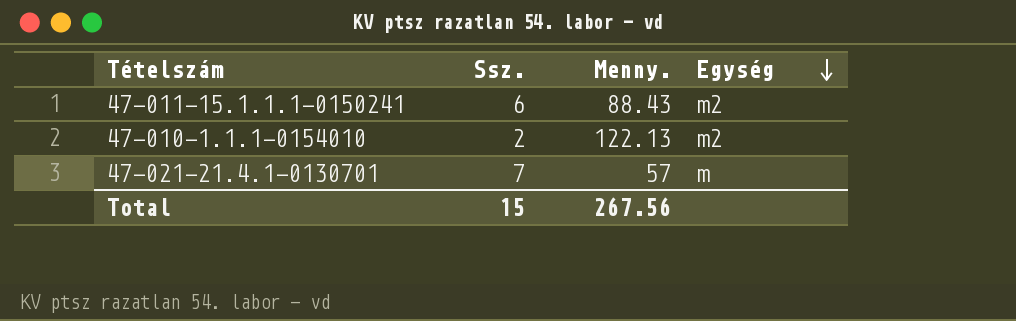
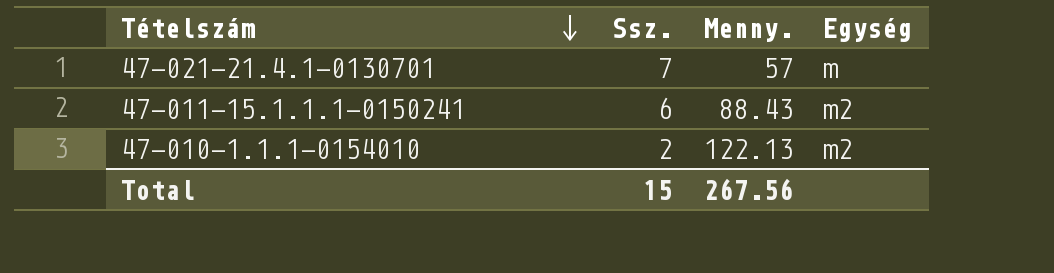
row order: Egység descending -> Tételszám descending

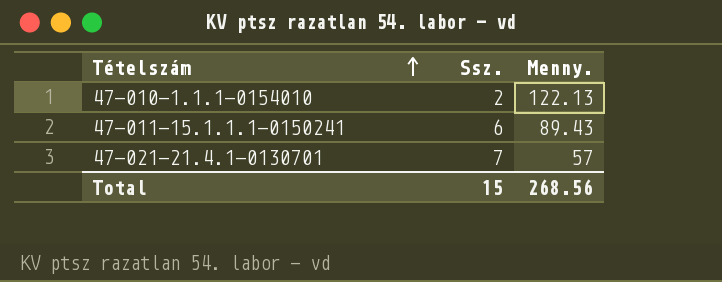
row order: Tételszám descending -> Tételszám ascending
column Egység | position: 4 -> none
47-011-15.1.1.1-0150241 | Menny.: 88.43 -> 89.43
Total | Menny.: 267.56 -> 268.56

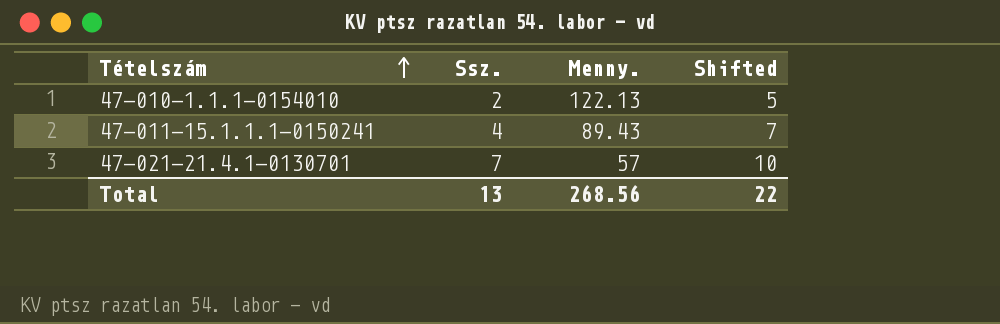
column Shifted | formula: none -> [Ssz.] + 3
47-011-15.1.1.1-0150241 | Ssz.: 6 -> 4
Total | Ssz.: 15 -> 13

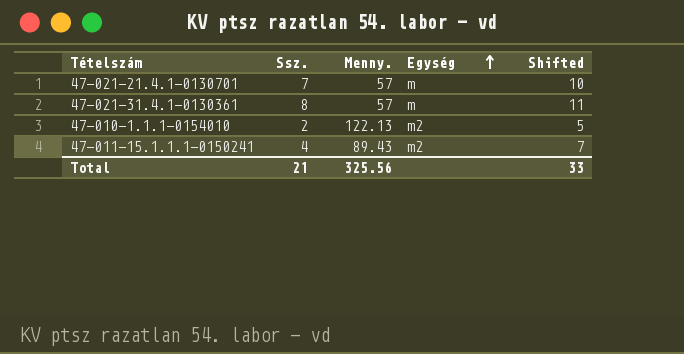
row order: Tételszám ascending -> Egység ascending
column Egység | position: none -> 4
row 47-021-31.4.1-0130361: none -> 8 | 57 | m | 11
Total | Ssz.: 13 -> 21
Total | Menny.: 268.56 -> 325.56
Total | Shifted: 22 -> 33

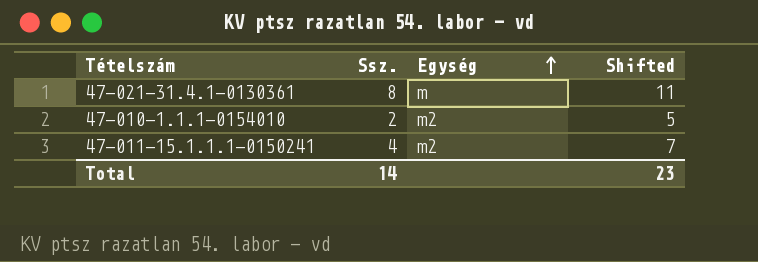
column Menny. | position: 3 -> none
row 47-021-21.4.1-0130701: 7 | 57 | m | 10 -> none
Total | Ssz.: 21 -> 14
Total | Shifted: 33 -> 23

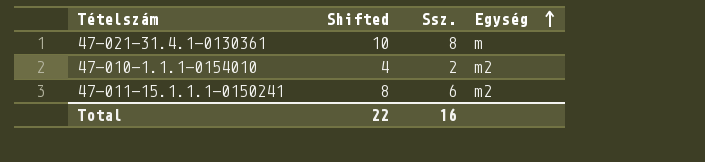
column Shifted | formula: [Ssz.] + 3 -> [Ssz.] + 2
column Shifted | position: 4 -> 2
47-011-15.1.1.1-0150241 | Ssz.: 4 -> 6
Total | Shifted: 23 -> 22
Total | Ssz.: 14 -> 16

